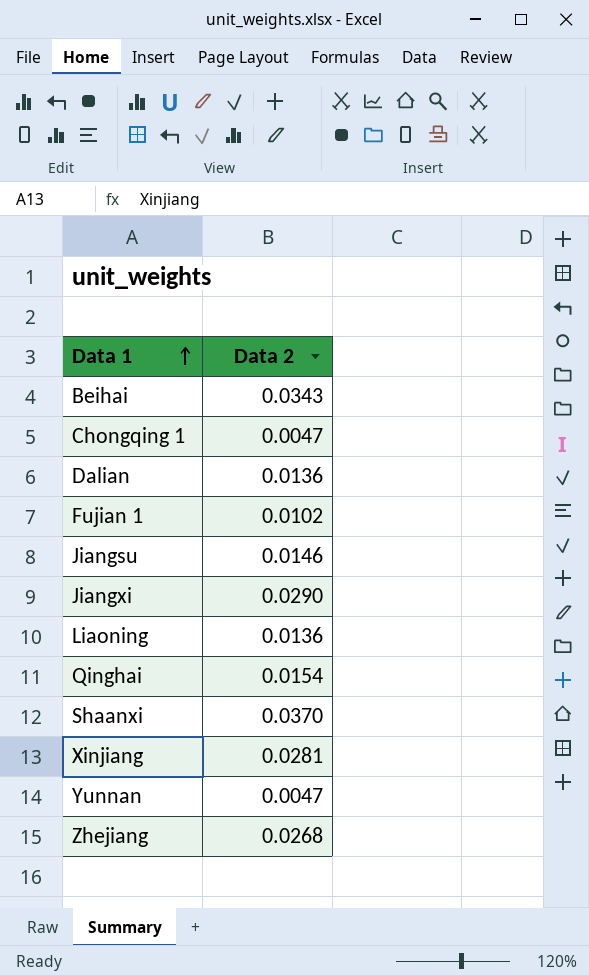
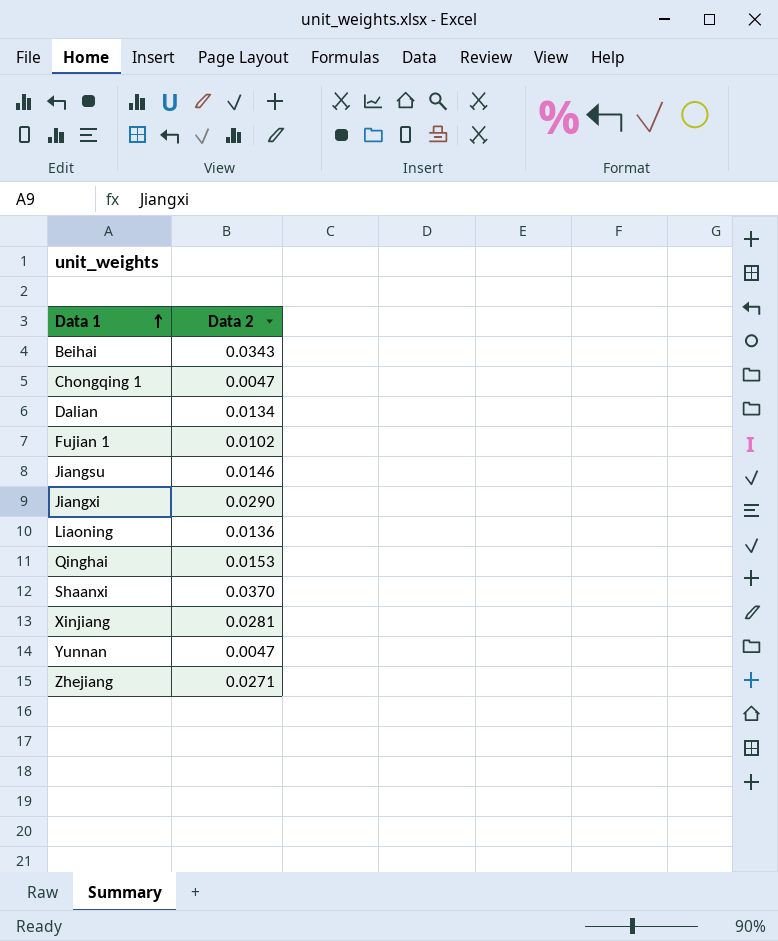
Dalian | Data 2: 0.0136 -> 0.0134
Qinghai | Data 2: 0.0154 -> 0.0153
Zhejiang | Data 2: 0.0268 -> 0.0271

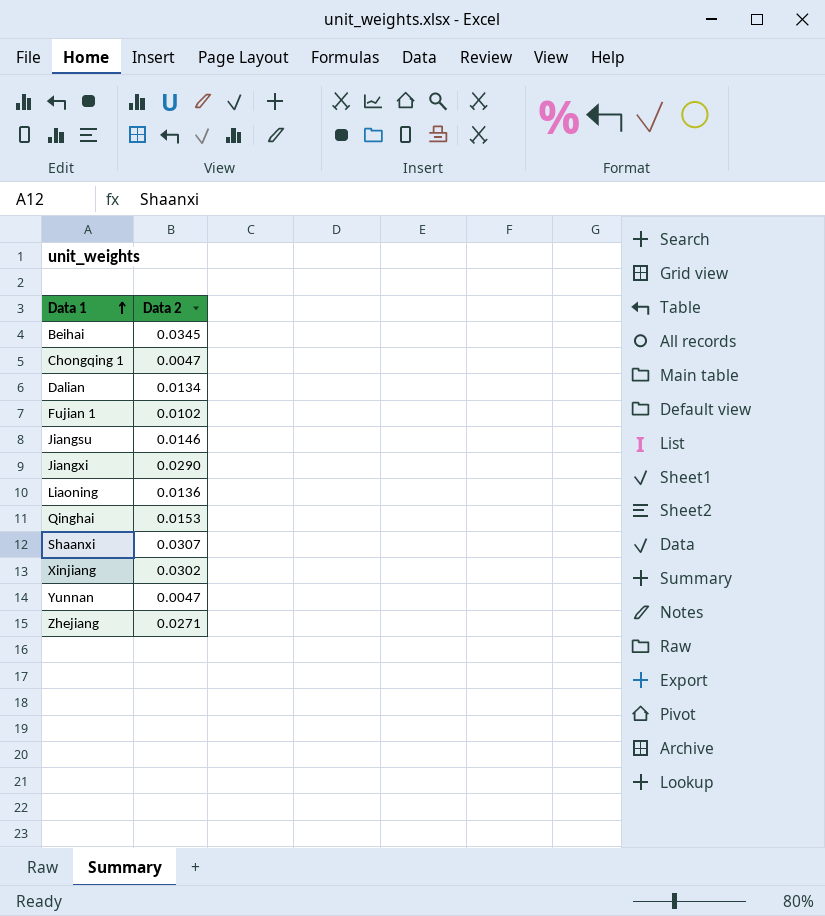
Beihai | Data 2: 0.0343 -> 0.0345
Shaanxi | Data 2: 0.0370 -> 0.0307
Xinjiang | Data 2: 0.0281 -> 0.0302

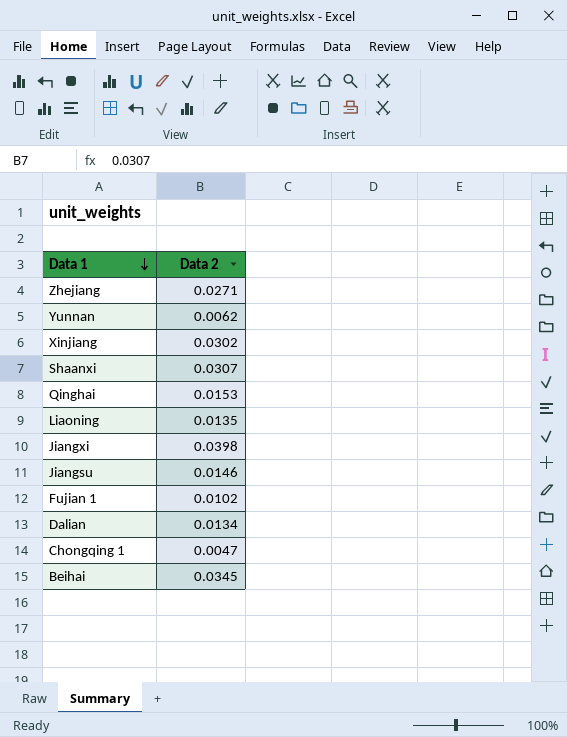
row order: Data 1 ascending -> Data 1 descending
Yunnan | Data 2: 0.0047 -> 0.0062
Liaoning | Data 2: 0.0136 -> 0.0135
Jiangxi | Data 2: 0.0290 -> 0.0398

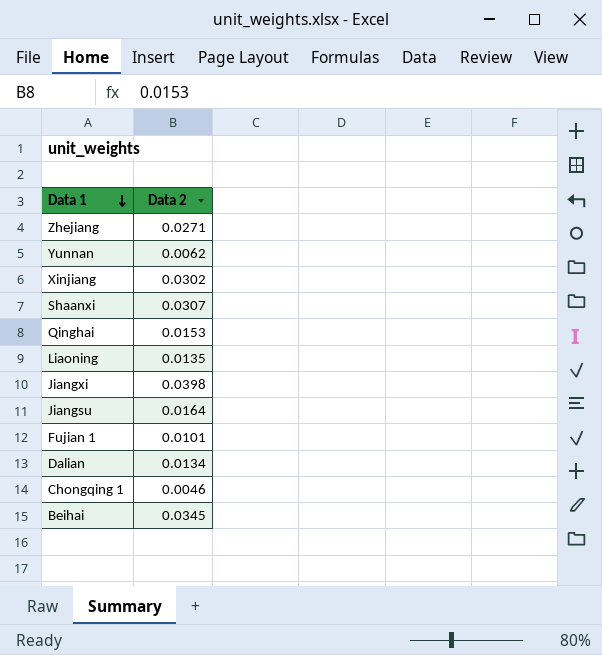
Jiangsu | Data 2: 0.0146 -> 0.0164
Fujian 1 | Data 2: 0.0102 -> 0.0101
Chongqing 1 | Data 2: 0.0047 -> 0.0046

